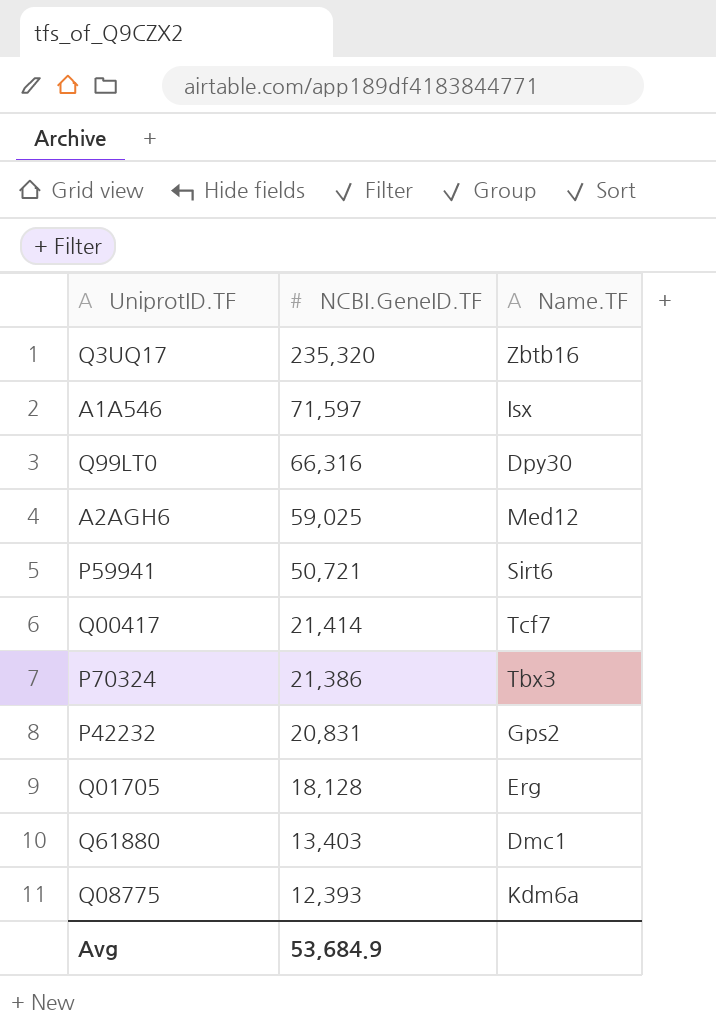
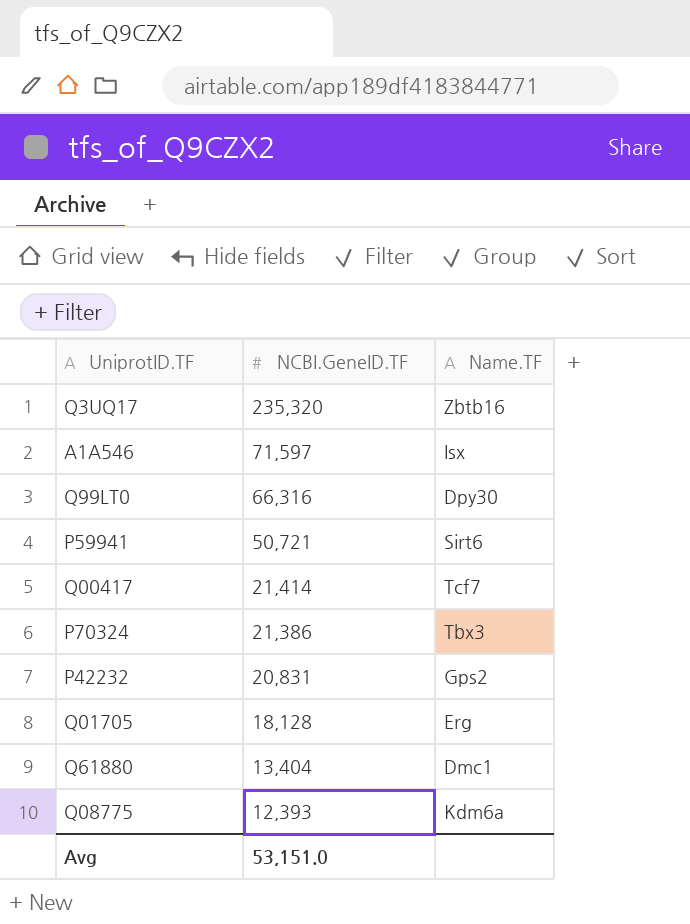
row A2AGH6: 59,025 | Med12 -> none
Q61880 | NCBI.GeneID.TF: 13,403 -> 13,404
Avg | NCBI.GeneID.TF: 53,684.9 -> 53,151.0

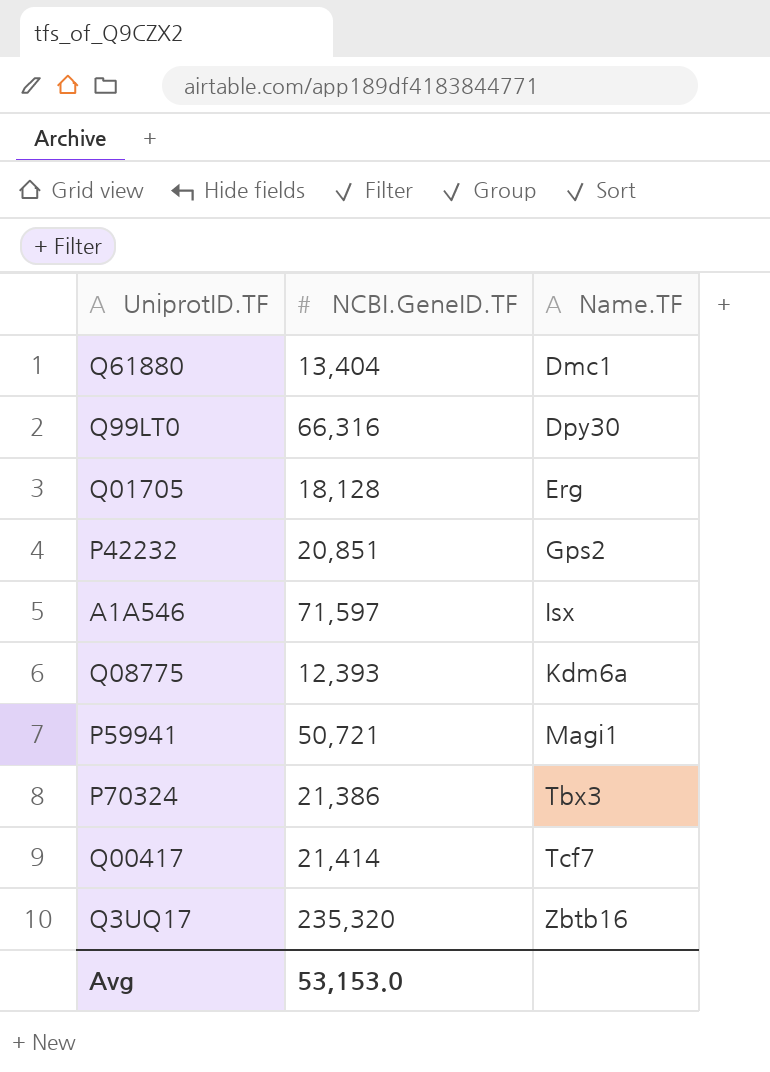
row order: NCBI.GeneID.TF descending -> Name.TF ascending
P42232 | NCBI.GeneID.TF: 20,831 -> 20,851
P59941 | Name.TF: Sirt6 -> Magi1
Avg | NCBI.GeneID.TF: 53,151.0 -> 53,153.0

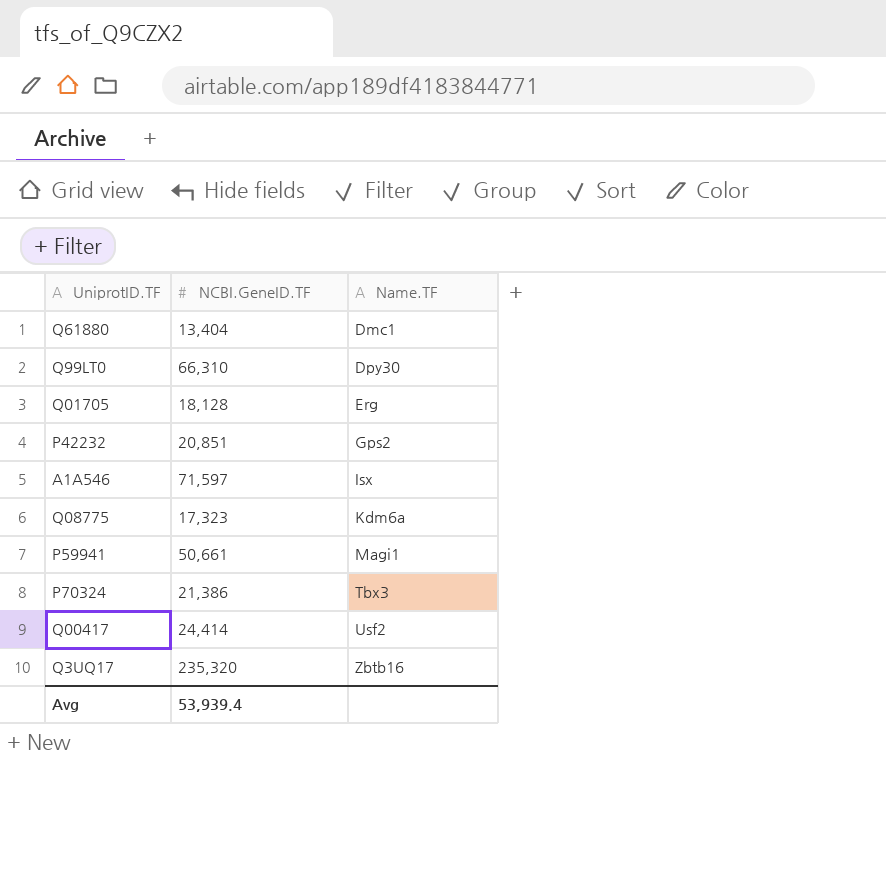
Q99LT0 | NCBI.GeneID.TF: 66,316 -> 66,310
Q08775 | NCBI.GeneID.TF: 12,393 -> 17,323
P59941 | NCBI.GeneID.TF: 50,721 -> 50,661
Q00417 | NCBI.GeneID.TF: 21,414 -> 24,414
Q00417 | Name.TF: Tcf7 -> Usf2
Avg | NCBI.GeneID.TF: 53,153.0 -> 53,939.4

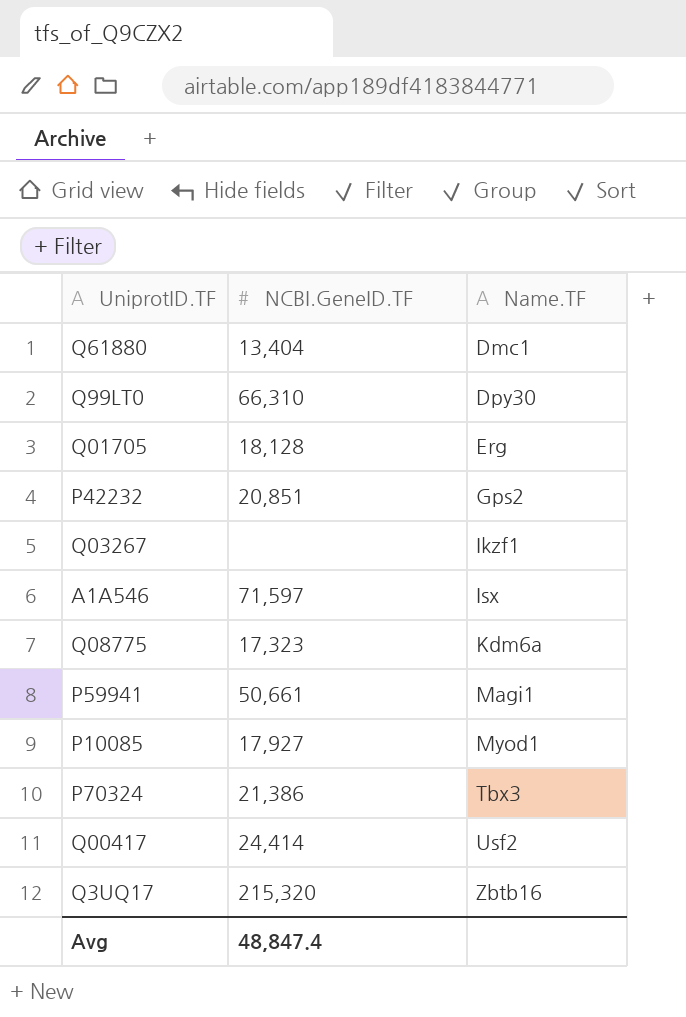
row Q03267: none -> none | Ikzf1
row P10085: none -> 17,927 | Myod1
Q3UQ17 | NCBI.GeneID.TF: 235,320 -> 215,320
Avg | NCBI.GeneID.TF: 53,939.4 -> 48,847.4

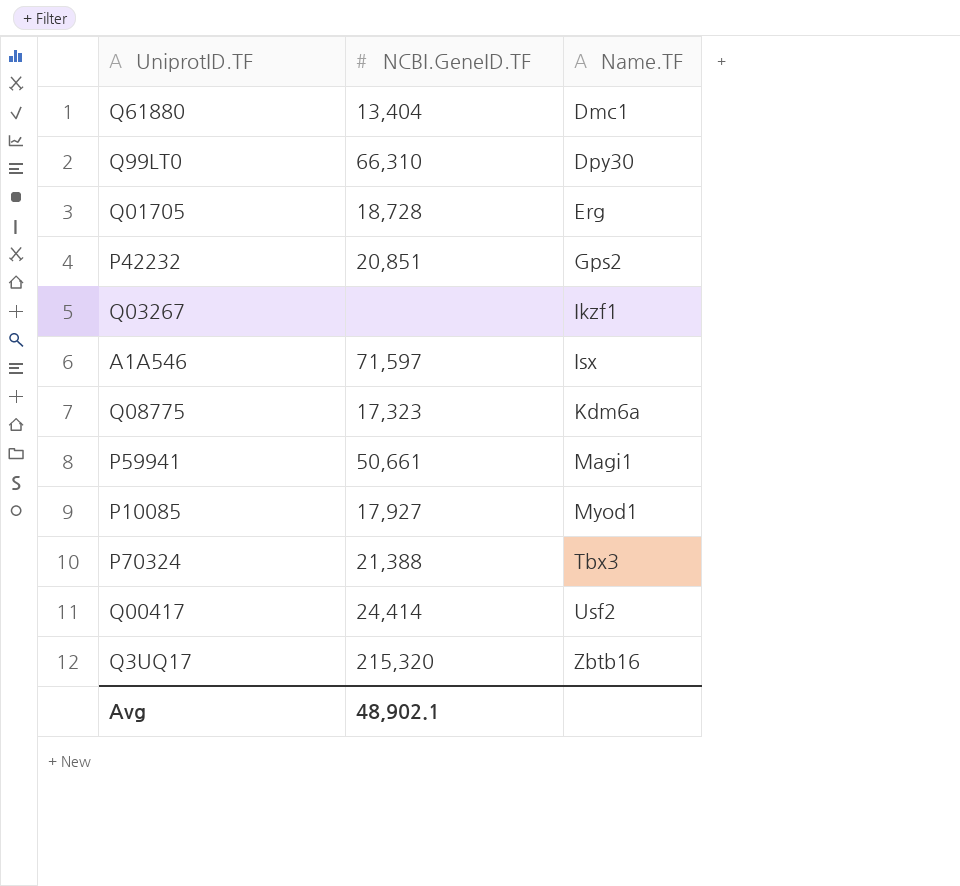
Q01705 | NCBI.GeneID.TF: 18,128 -> 18,728
P70324 | NCBI.GeneID.TF: 21,386 -> 21,388
Avg | NCBI.GeneID.TF: 48,847.4 -> 48,902.1

